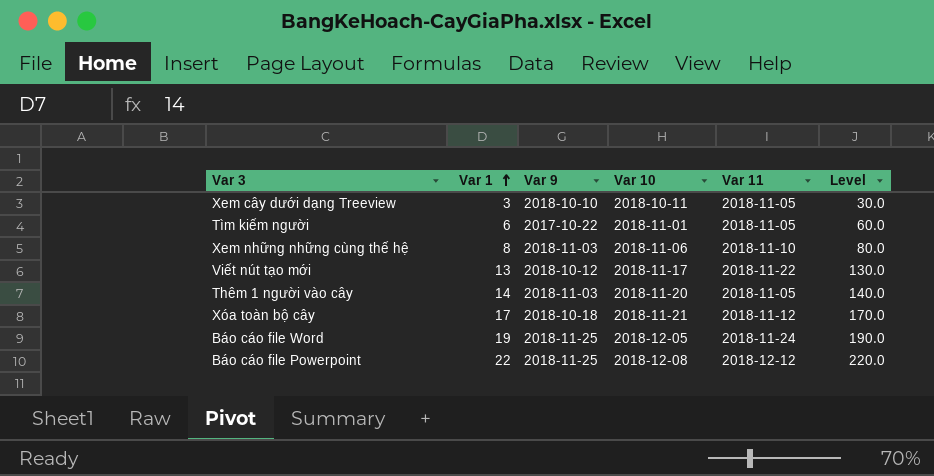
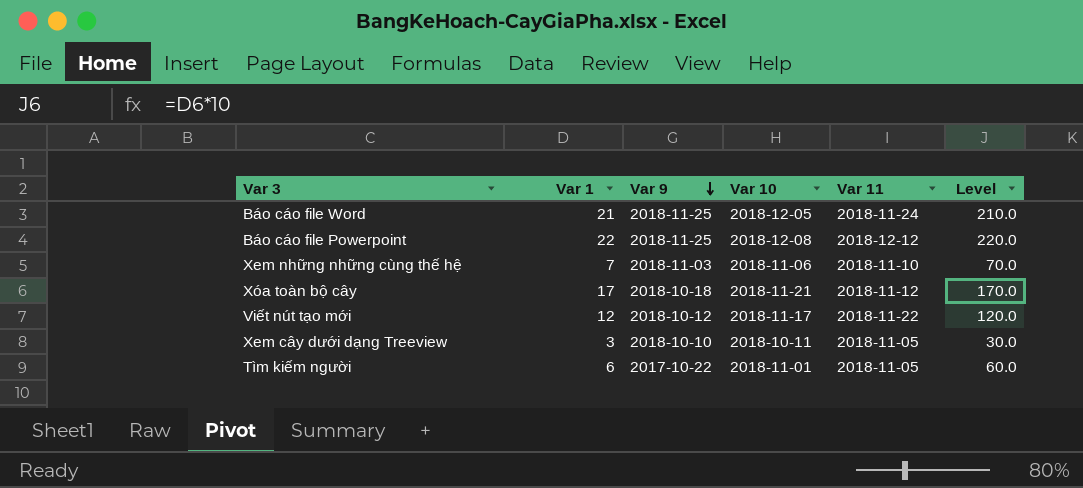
row order: Var 1 ascending -> Var 9 descending
row Thêm 1 người vào cây: 14 | 2018-11-03 | 2018-11-20 | 2018-11-05 | 140.0 -> none
Báo cáo file Word | Var 1: 19 -> 21
Báo cáo file Word | Level: 190.0 -> 210.0
Xem những những cùng thế hệ | Var 1: 8 -> 7
Xem những những cùng thế hệ | Level: 80.0 -> 70.0
Viết nút tạo mới | Var 1: 13 -> 12
Viết nút tạo mới | Level: 130.0 -> 120.0

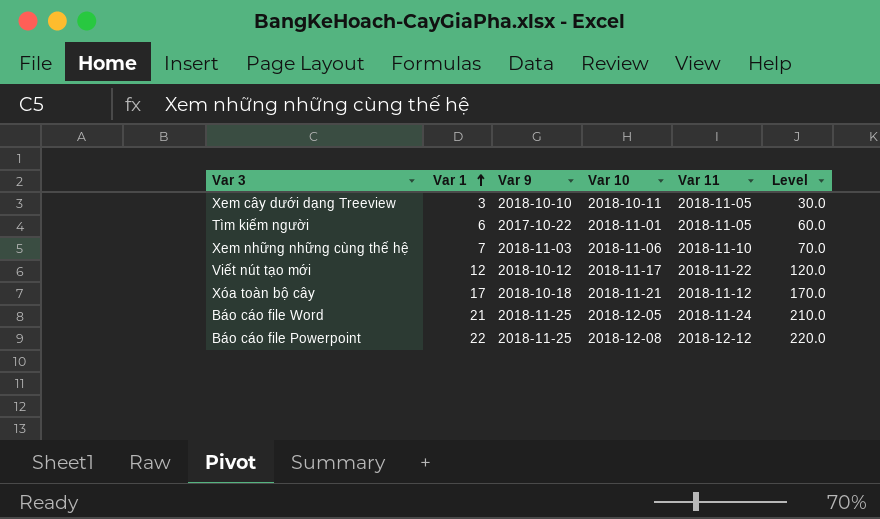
row order: Var 9 descending -> Var 1 ascending

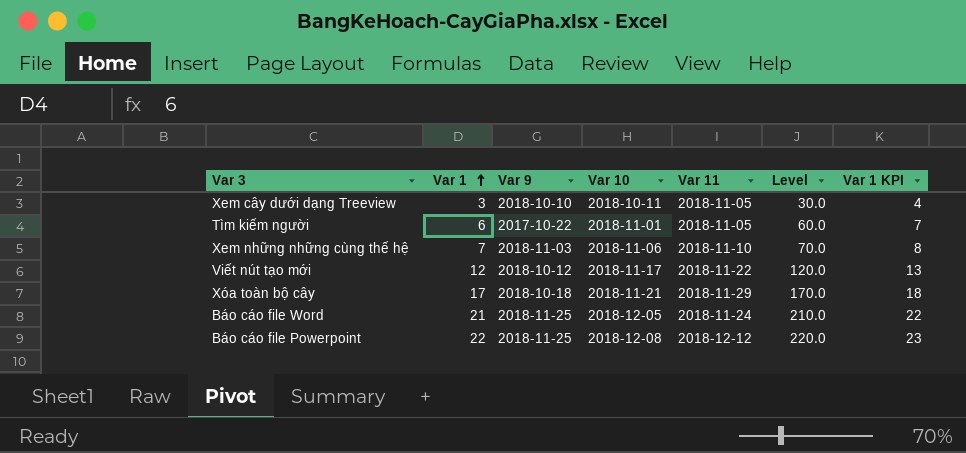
column Var 1 KPI | formula: none -> [Var 1] + 1
Xóa toàn bộ cây | Var 11: 2018-11-12 -> 2018-11-29

